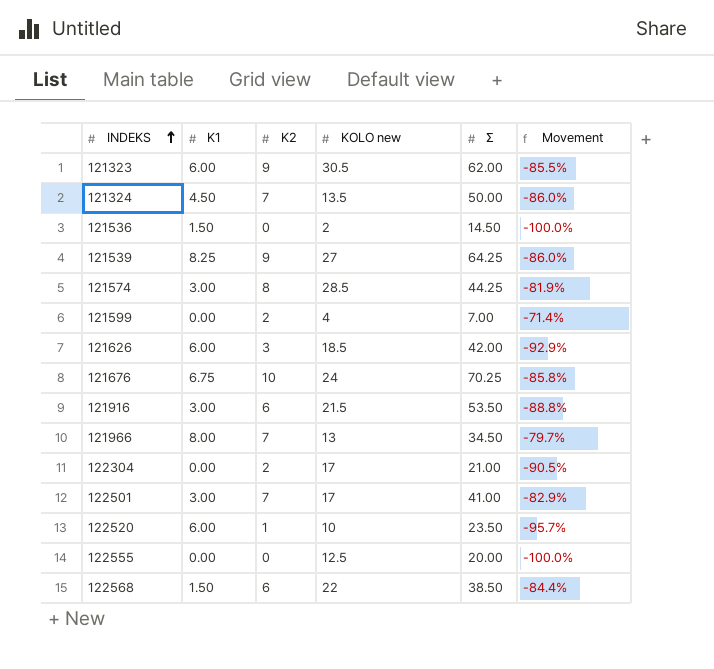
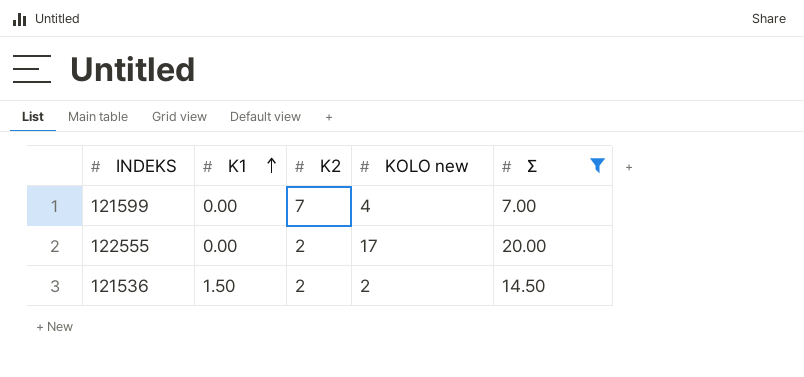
filter: none -> Σ <= 20.00
row order: INDEKS ascending -> K1 ascending
column Movement | formula: ([K2] - [Σ]) / [Σ] -> none
121599 | K2: 2 -> 7
122555 | K2: 0 -> 2
122555 | KOLO new: 12.5 -> 17
121536 | K2: 0 -> 2

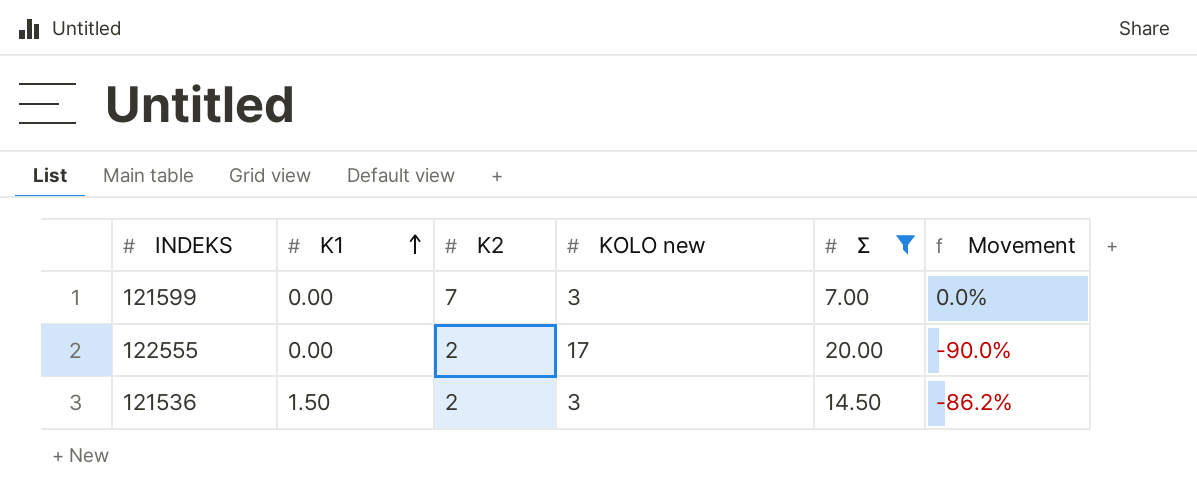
column Movement | formula: none -> ([K2] - [Σ]) / [Σ]
121599 | KOLO new: 4 -> 3
121536 | KOLO new: 2 -> 3

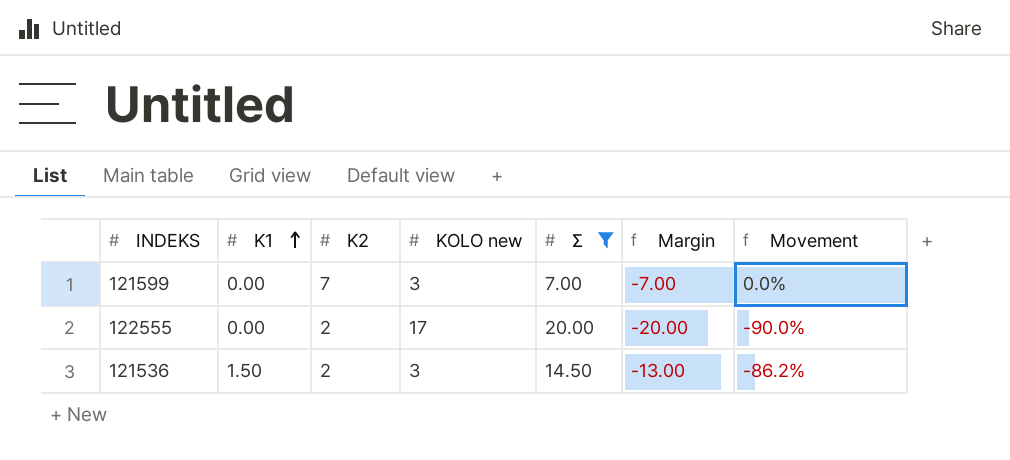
column Margin | formula: none -> [K1] - [Σ]

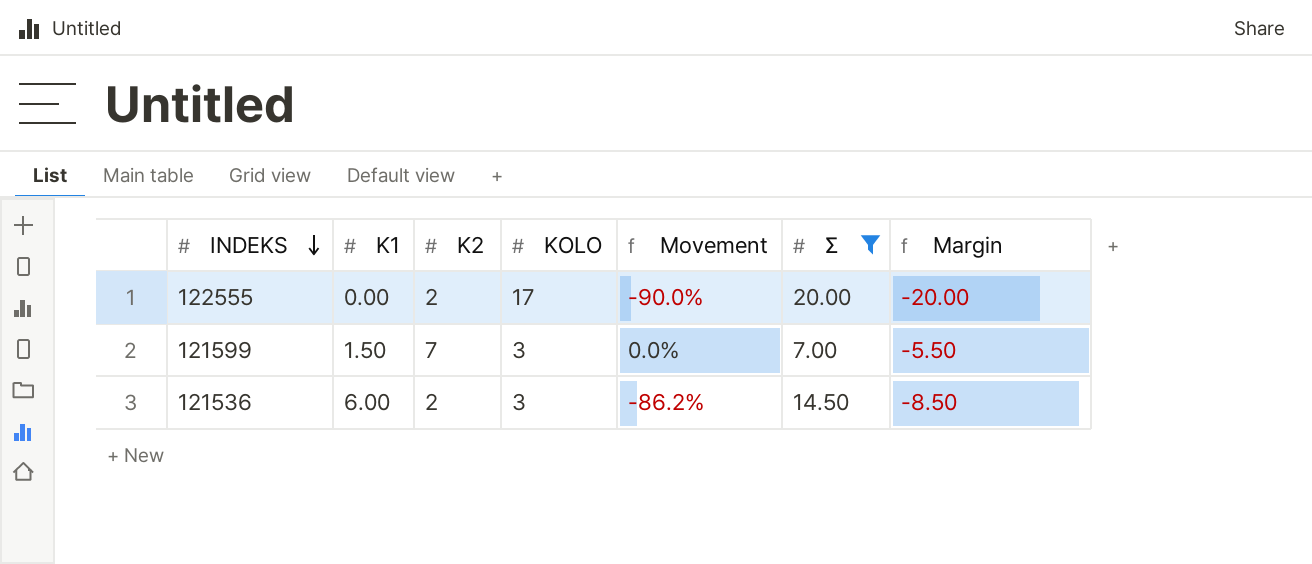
row order: K1 ascending -> INDEKS descending
column name: KOLO new -> KOLO
column Movement | position: 7 -> 5
121599 | K1: 0.00 -> 1.50
121599 | Margin: -7.00 -> -5.50
121536 | K1: 1.50 -> 6.00
121536 | Margin: -13.00 -> -8.50

